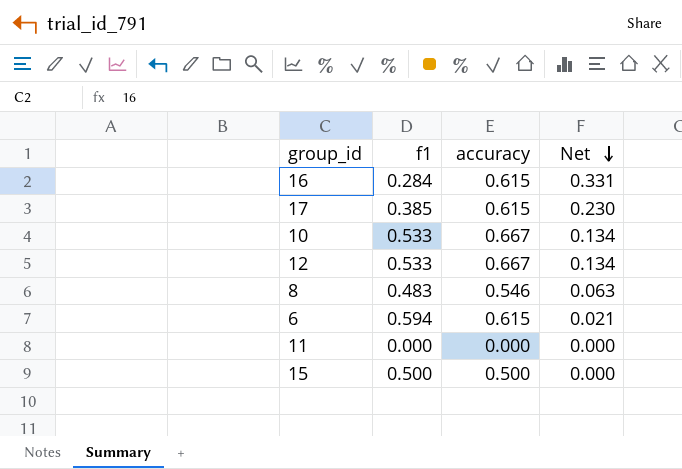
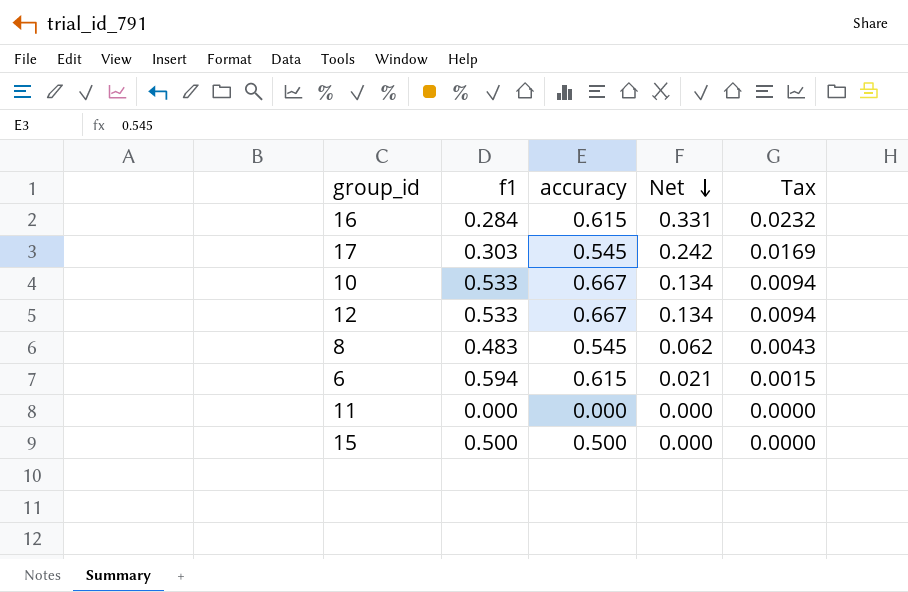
column Tax | formula: none -> [Net] * 0.07
17 | f1: 0.385 -> 0.303
17 | accuracy: 0.615 -> 0.545
17 | Net: 0.230 -> 0.242
8 | accuracy: 0.546 -> 0.545
8 | Net: 0.063 -> 0.062

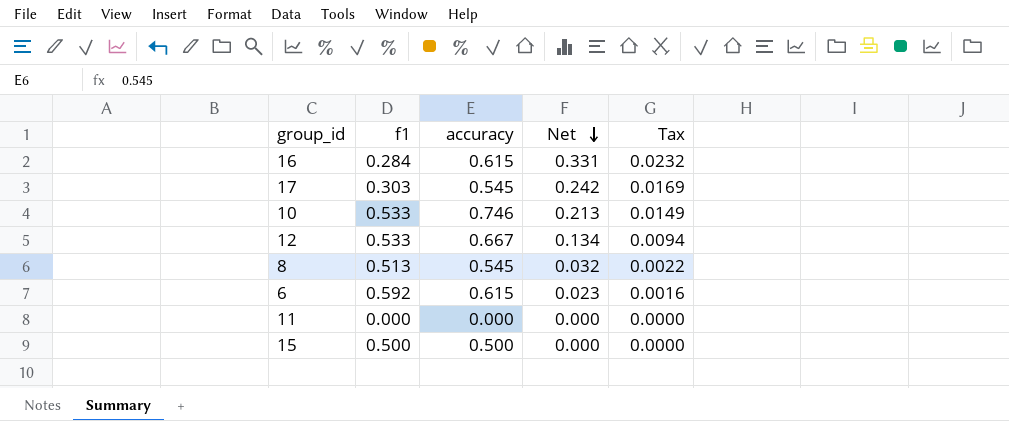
10 | accuracy: 0.667 -> 0.746
10 | Net: 0.134 -> 0.213
10 | Tax: 0.0094 -> 0.0149
8 | f1: 0.483 -> 0.513
8 | Net: 0.062 -> 0.032
8 | Tax: 0.0043 -> 0.0022
6 | f1: 0.594 -> 0.592
6 | Net: 0.021 -> 0.023
6 | Tax: 0.0015 -> 0.0016

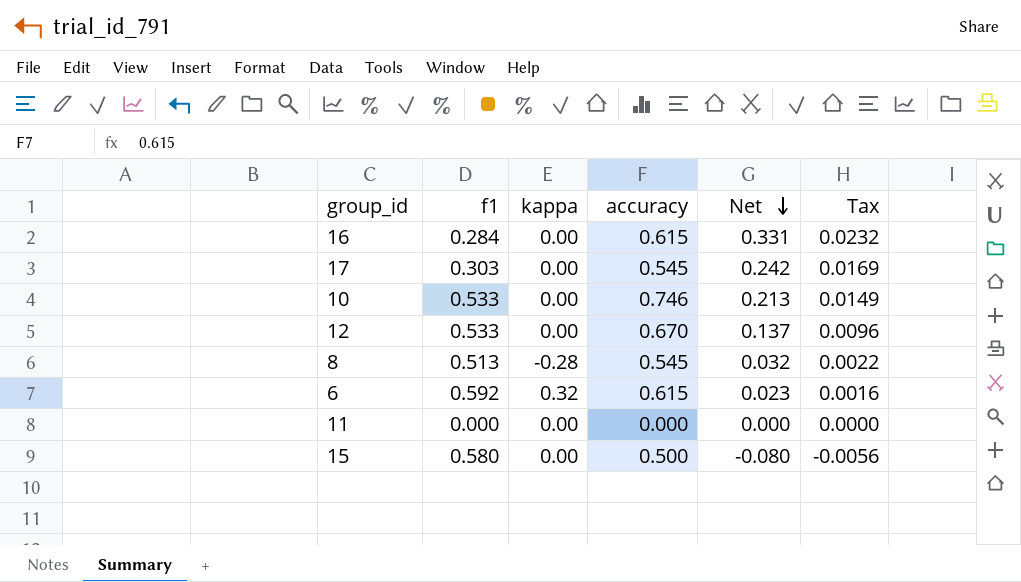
column kappa | position: none -> 3
12 | accuracy: 0.667 -> 0.670
12 | Net: 0.134 -> 0.137
12 | Tax: 0.0094 -> 0.0096
15 | f1: 0.500 -> 0.580
15 | Net: 0.000 -> -0.080
15 | Tax: 0.0000 -> -0.0056

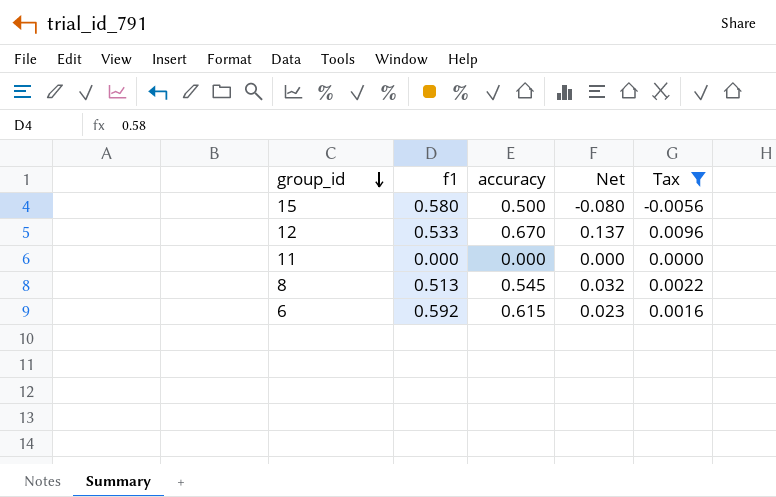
filter: none -> Tax <= 0.0096
row order: Net descending -> group_id descending
column kappa | position: 3 -> none

